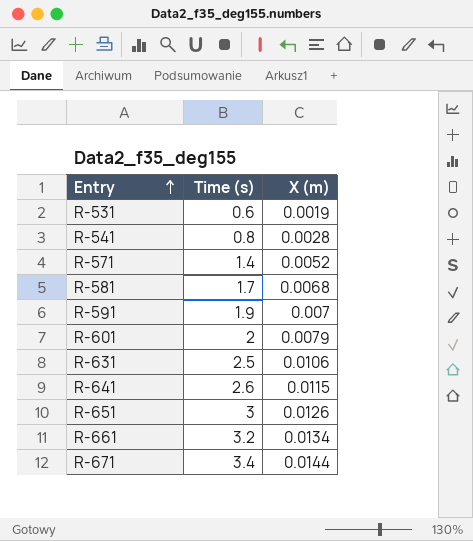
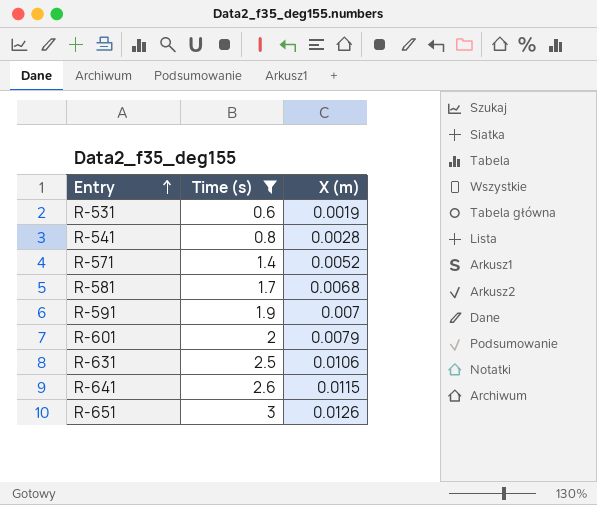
filter: none -> Time (s) <= 3

